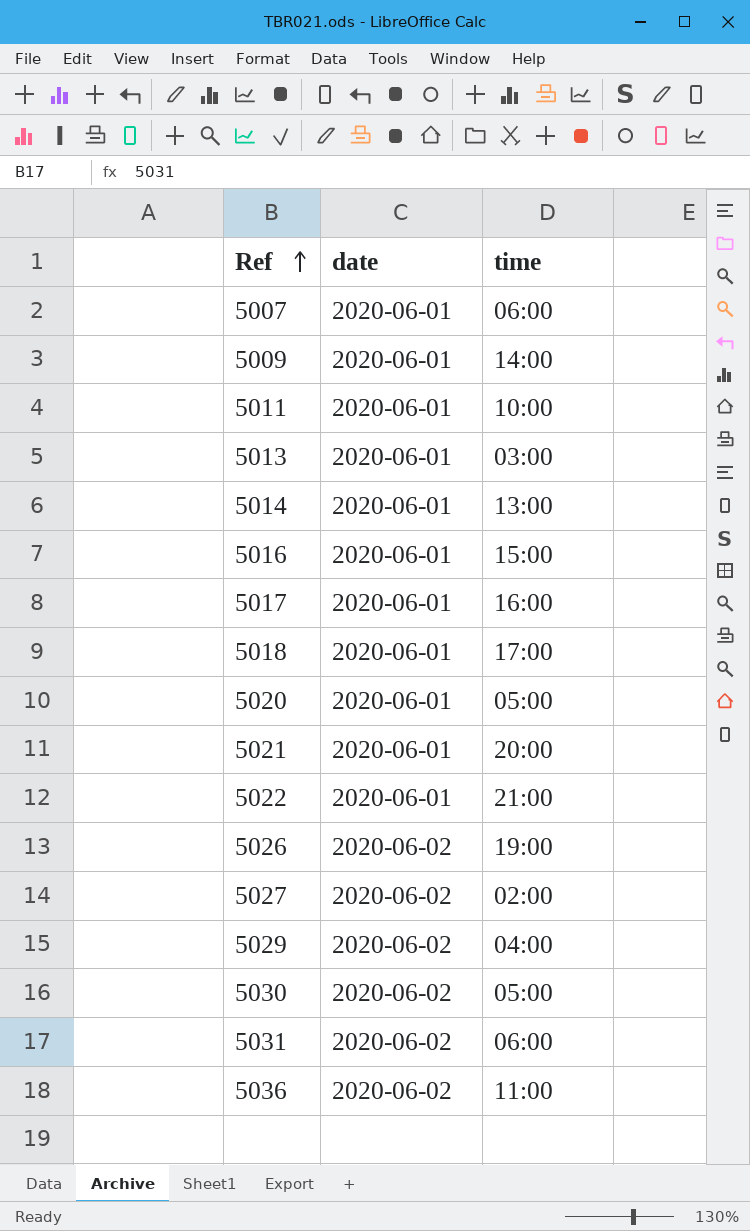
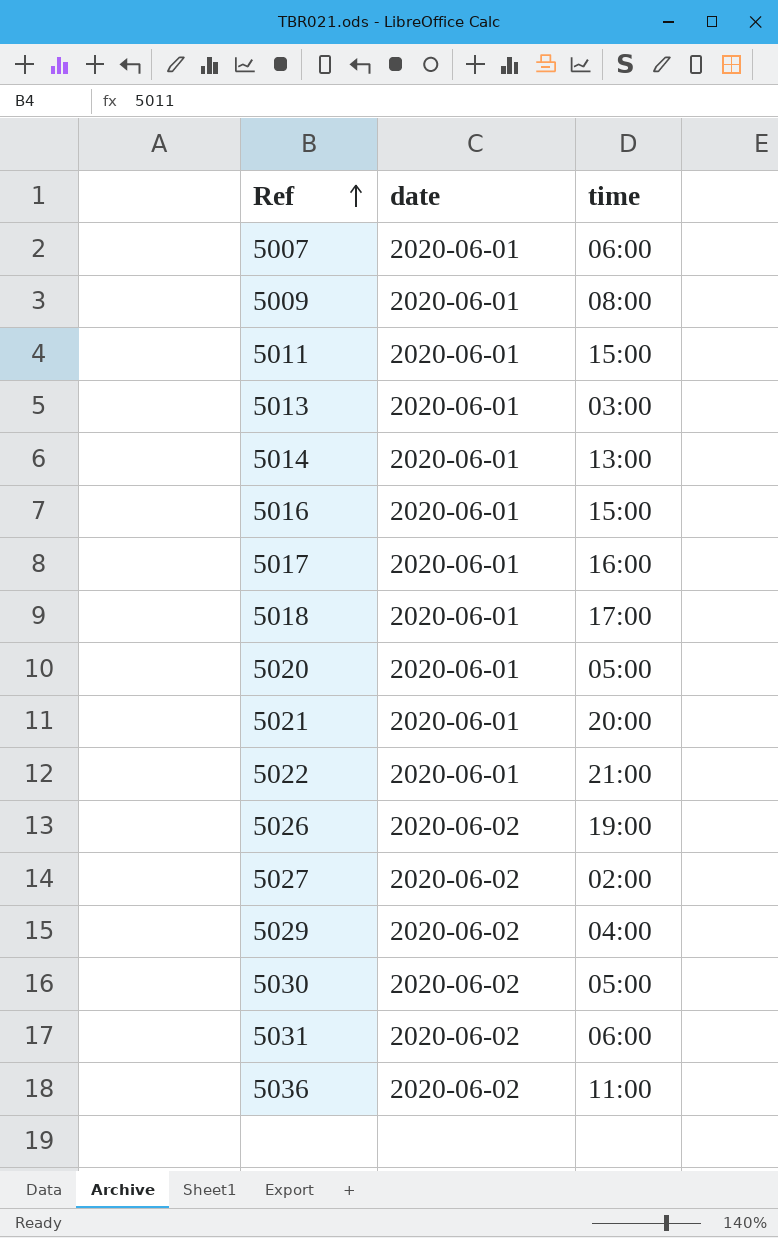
5009 | time: 14:00 -> 08:00
5011 | time: 10:00 -> 15:00

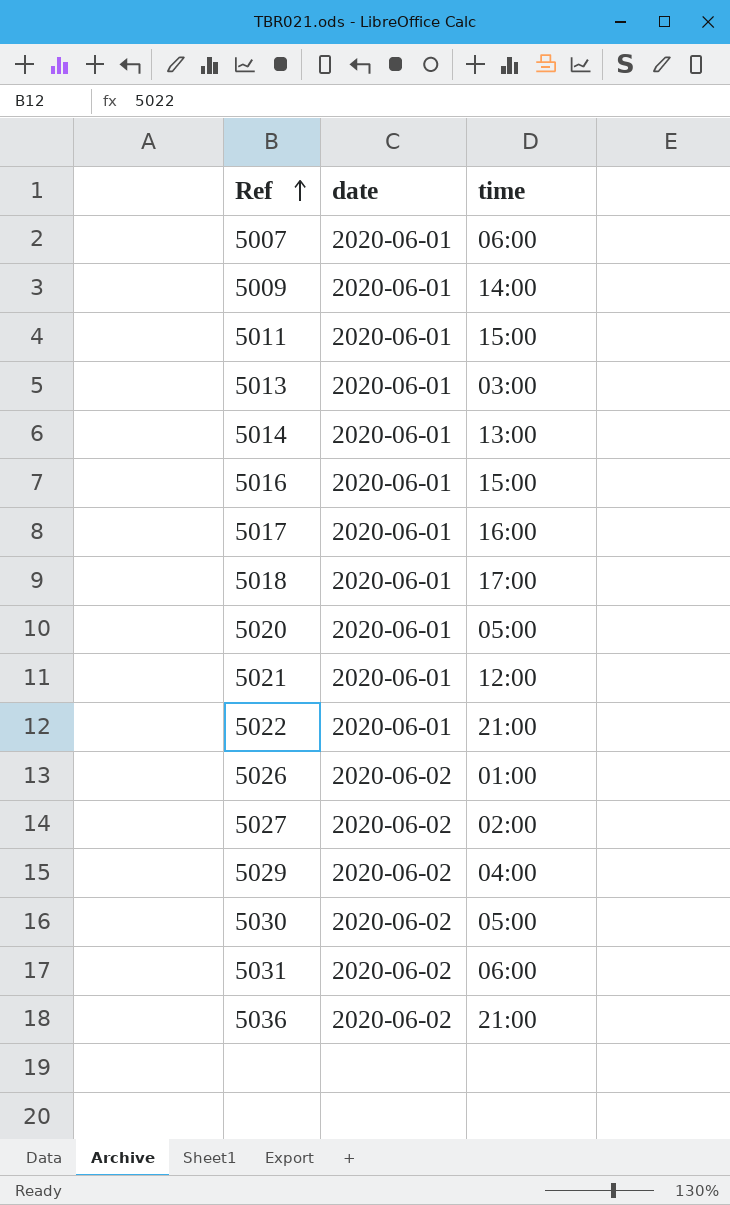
5009 | time: 08:00 -> 14:00
5021 | time: 20:00 -> 12:00
5026 | time: 19:00 -> 01:00
5036 | time: 11:00 -> 21:00

